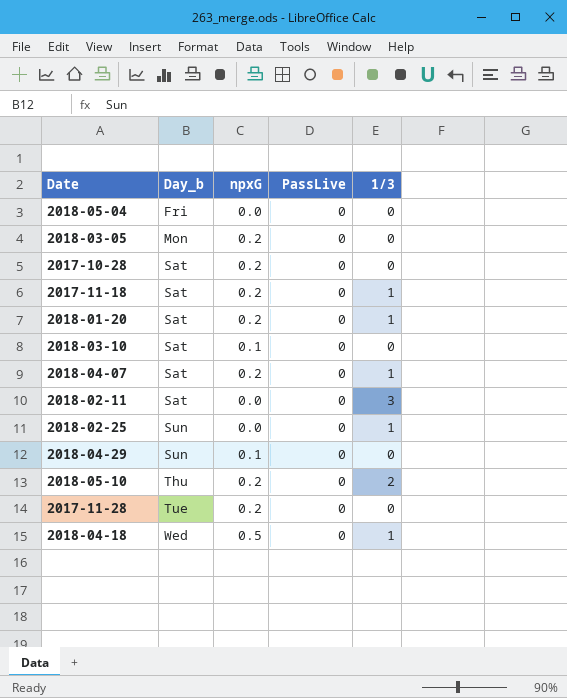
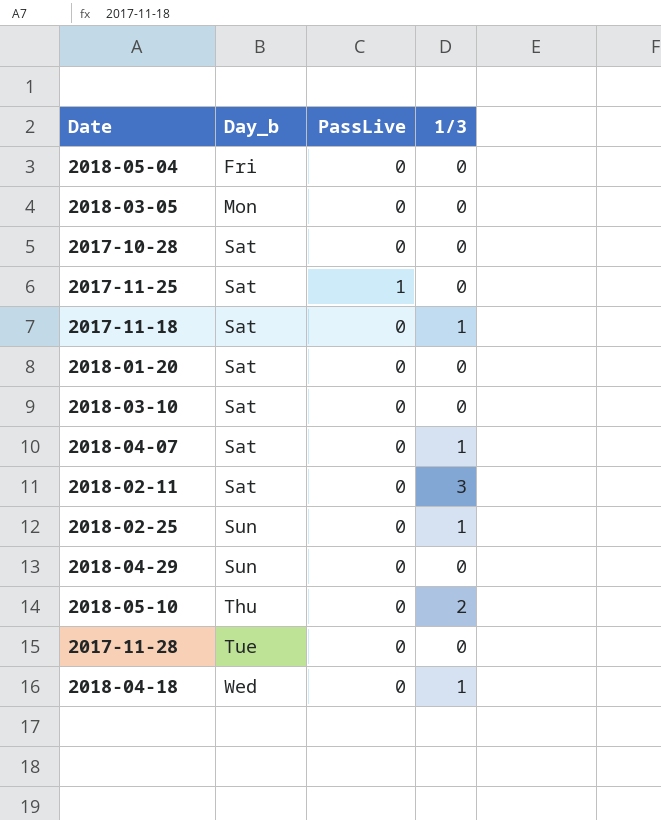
column npxG | position: 3 -> none
row 2017-11-25: none -> Sat | 1 | 0
2018-01-20 | 1/3: 1 -> 0

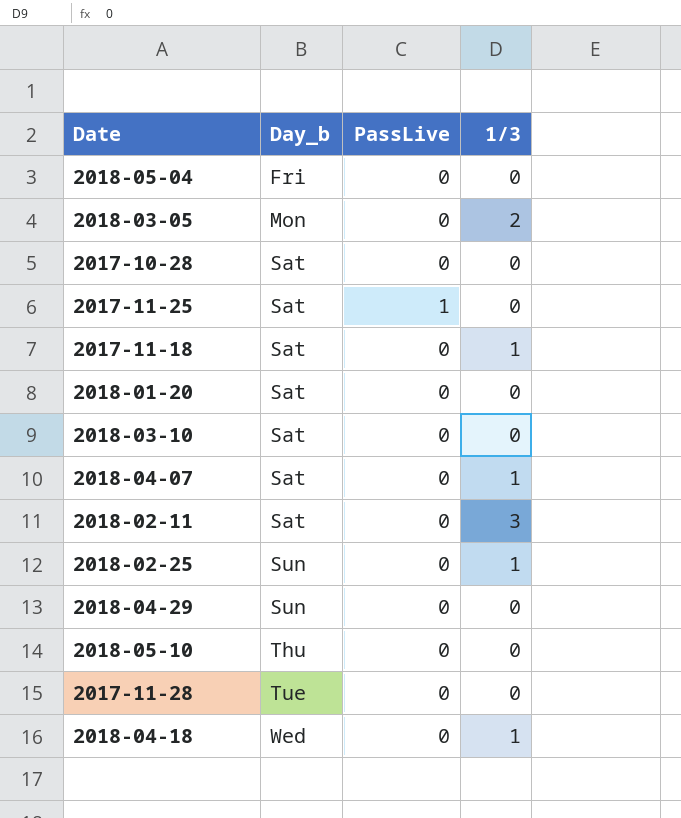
2018-03-05 | 1/3: 0 -> 2
2018-05-10 | 1/3: 2 -> 0

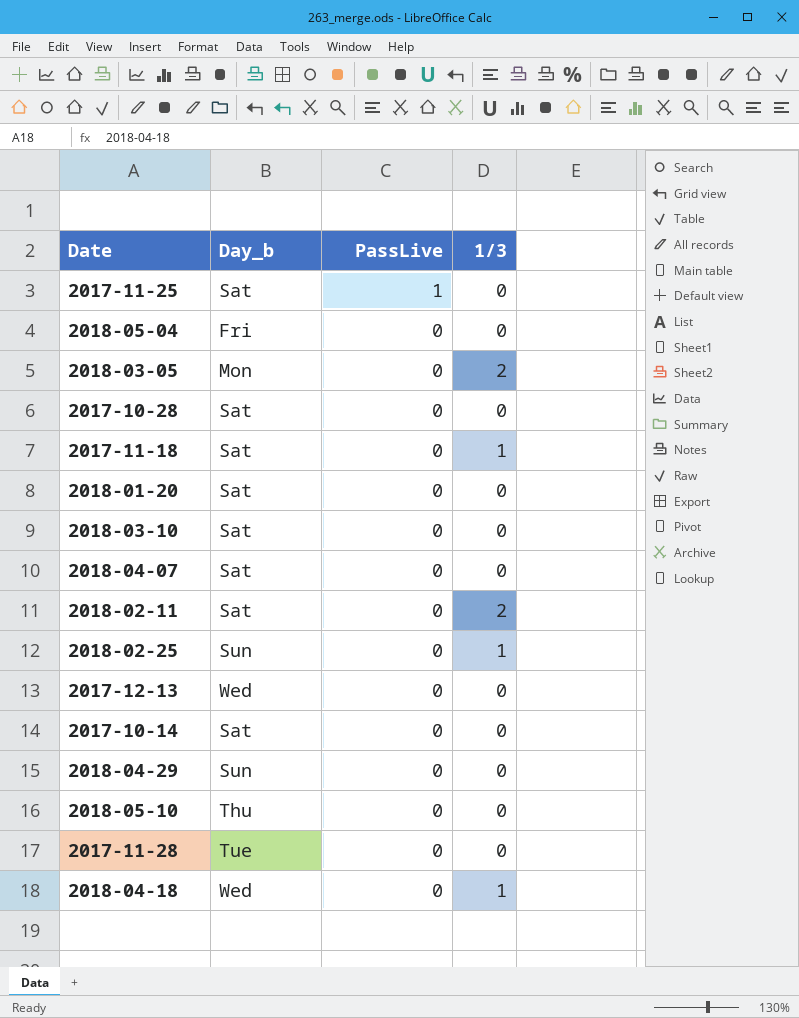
row order: Day_b ascending -> PassLive descending
2018-04-07 | 1/3: 1 -> 0
2018-02-11 | 1/3: 3 -> 2
row 2017-12-13: none -> Wed | 0 | 0
row 2017-10-14: none -> Sat | 0 | 0

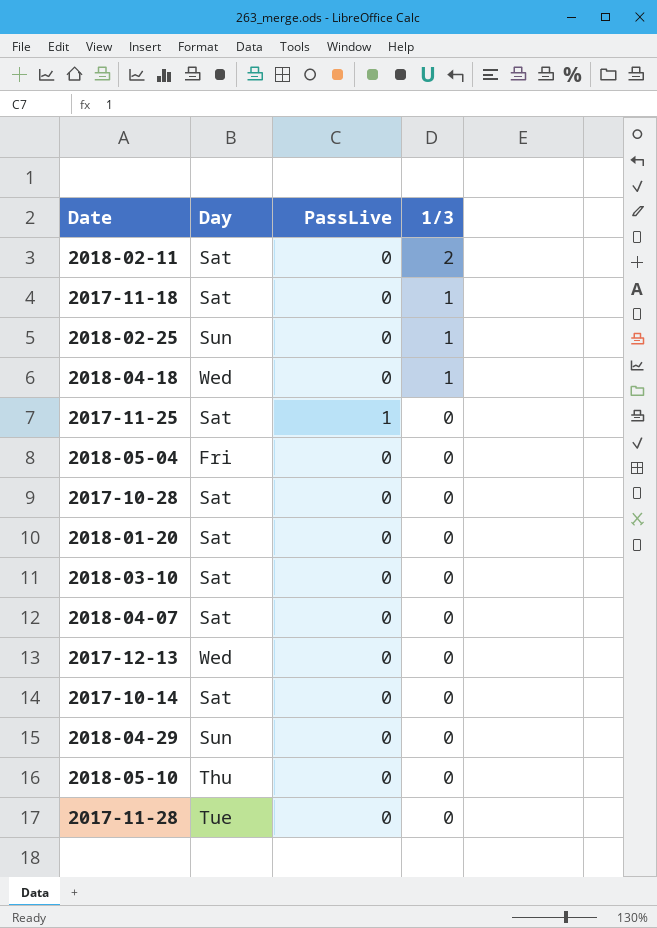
row order: PassLive descending -> 1/3 descending
column name: Day_b -> Day
row 2018-03-05: Mon | 0 | 2 -> none

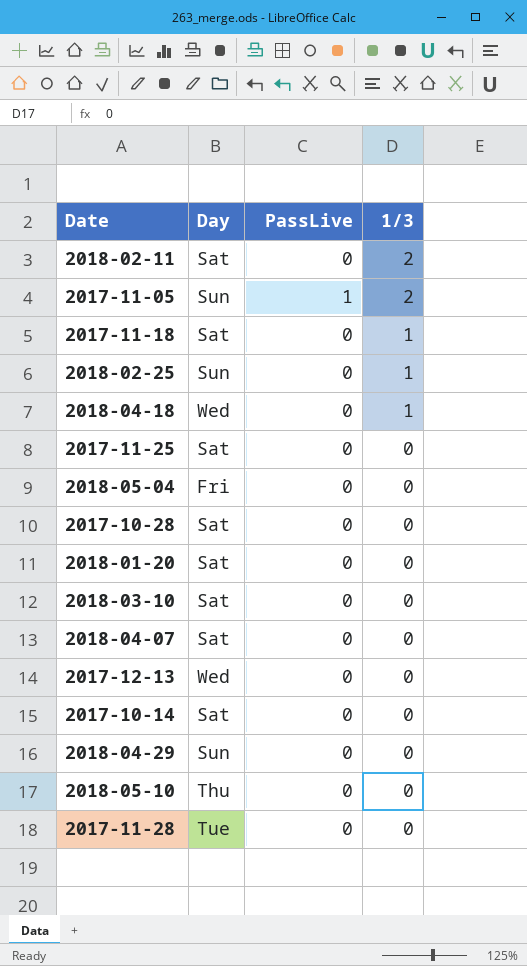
row 2017-11-05: none -> Sun | 1 | 2
2017-11-25 | PassLive: 1 -> 0

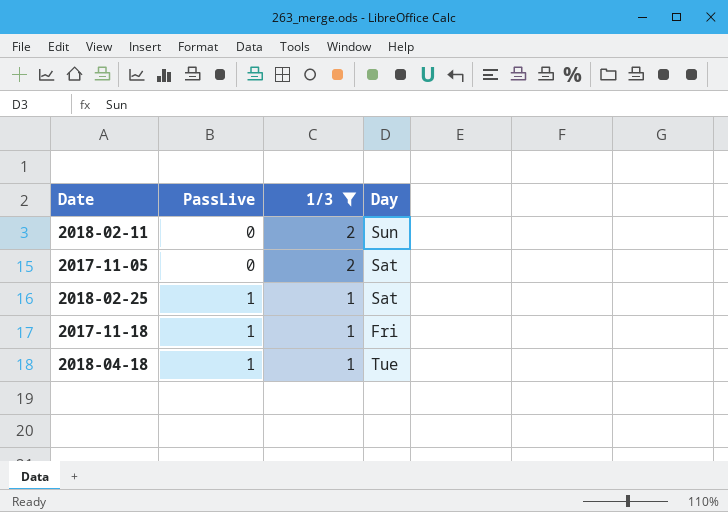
filter: none -> 1/3 != 0
row order: 1/3 descending -> PassLive ascending
column Day | position: 2 -> 4
2018-02-11 | Day: Sat -> Sun
2017-11-05 | PassLive: 1 -> 0
2017-11-05 | Day: Sun -> Sat
2018-02-25 | PassLive: 0 -> 1
2018-02-25 | Day: Sun -> Sat
2017-11-18 | PassLive: 0 -> 1
2017-11-18 | Day: Sat -> Fri
2018-04-18 | PassLive: 0 -> 1
2018-04-18 | Day: Wed -> Tue

